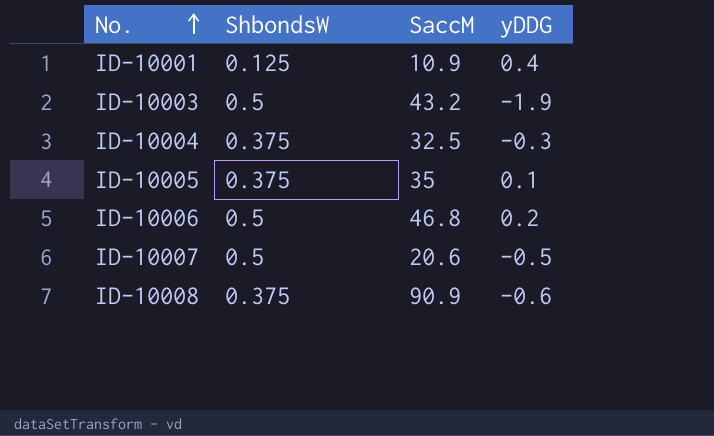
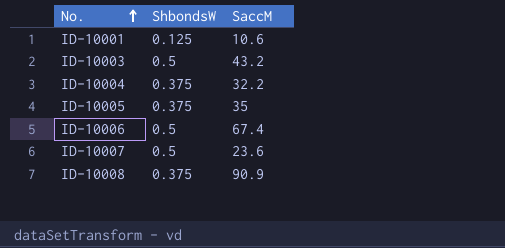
column yDDG | position: 4 -> none
ID-10001 | SaccM: 10.9 -> 10.6
ID-10004 | SaccM: 32.5 -> 32.2
ID-10006 | SaccM: 46.8 -> 67.4
ID-10007 | SaccM: 20.6 -> 23.6

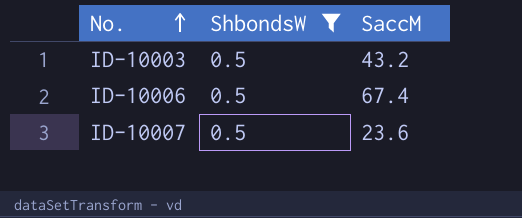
filter: none -> ShbondsW = 0.5

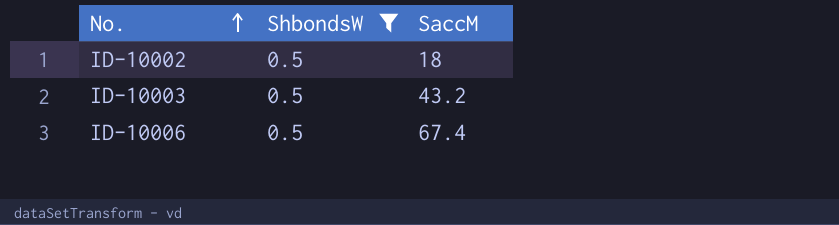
row ID-10007: 0.5 | 23.6 -> none
row ID-10002: none -> 0.5 | 18

